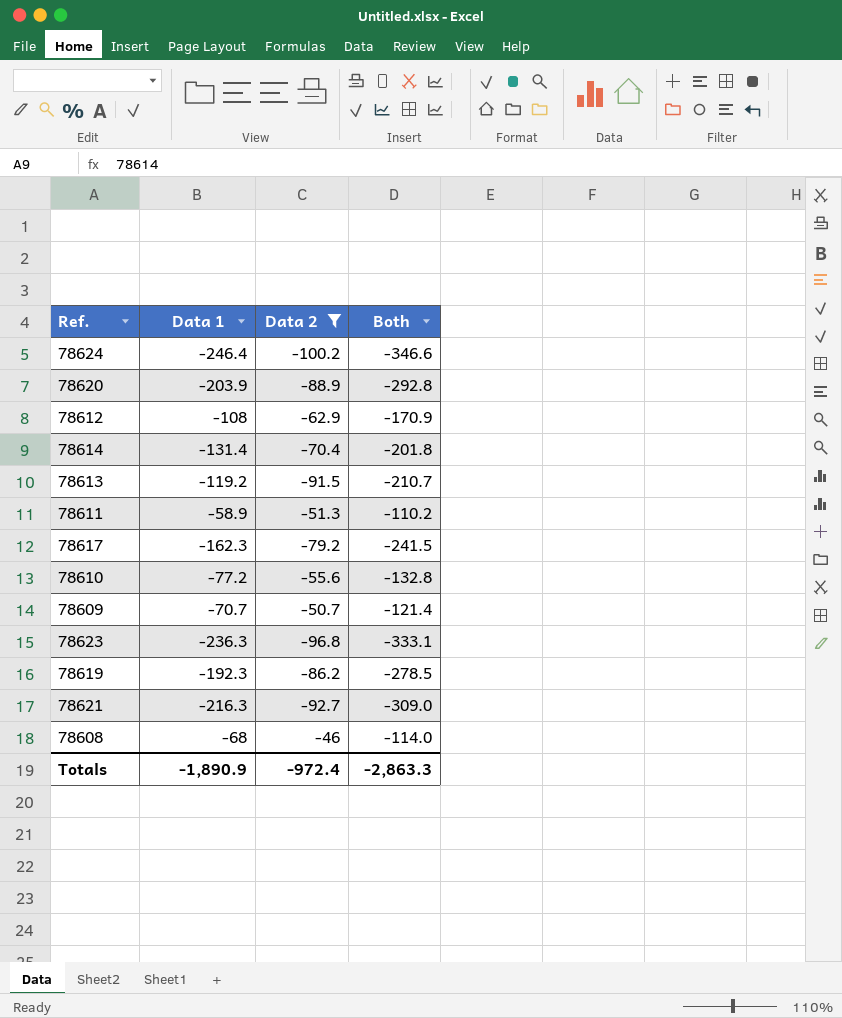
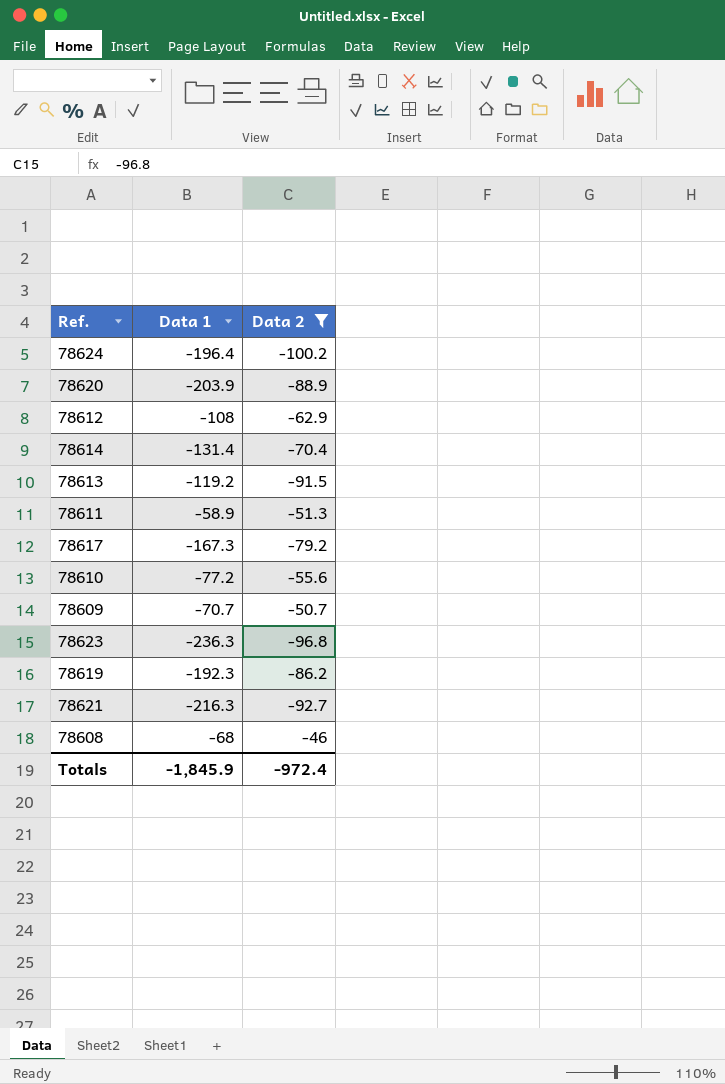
column Both | formula: [Data 1] + [Data 2] -> none
78624 | Data 1: -246.4 -> -196.4
78617 | Data 1: -162.3 -> -167.3
Totals | Data 1: -1,890.9 -> -1,845.9

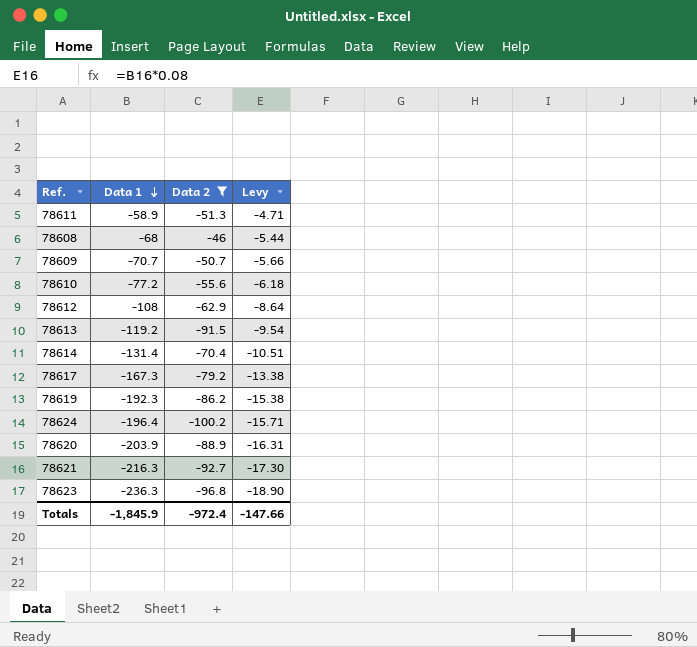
row order: none -> Data 1 descending
column Levy | formula: none -> [Data 1] * 0.08

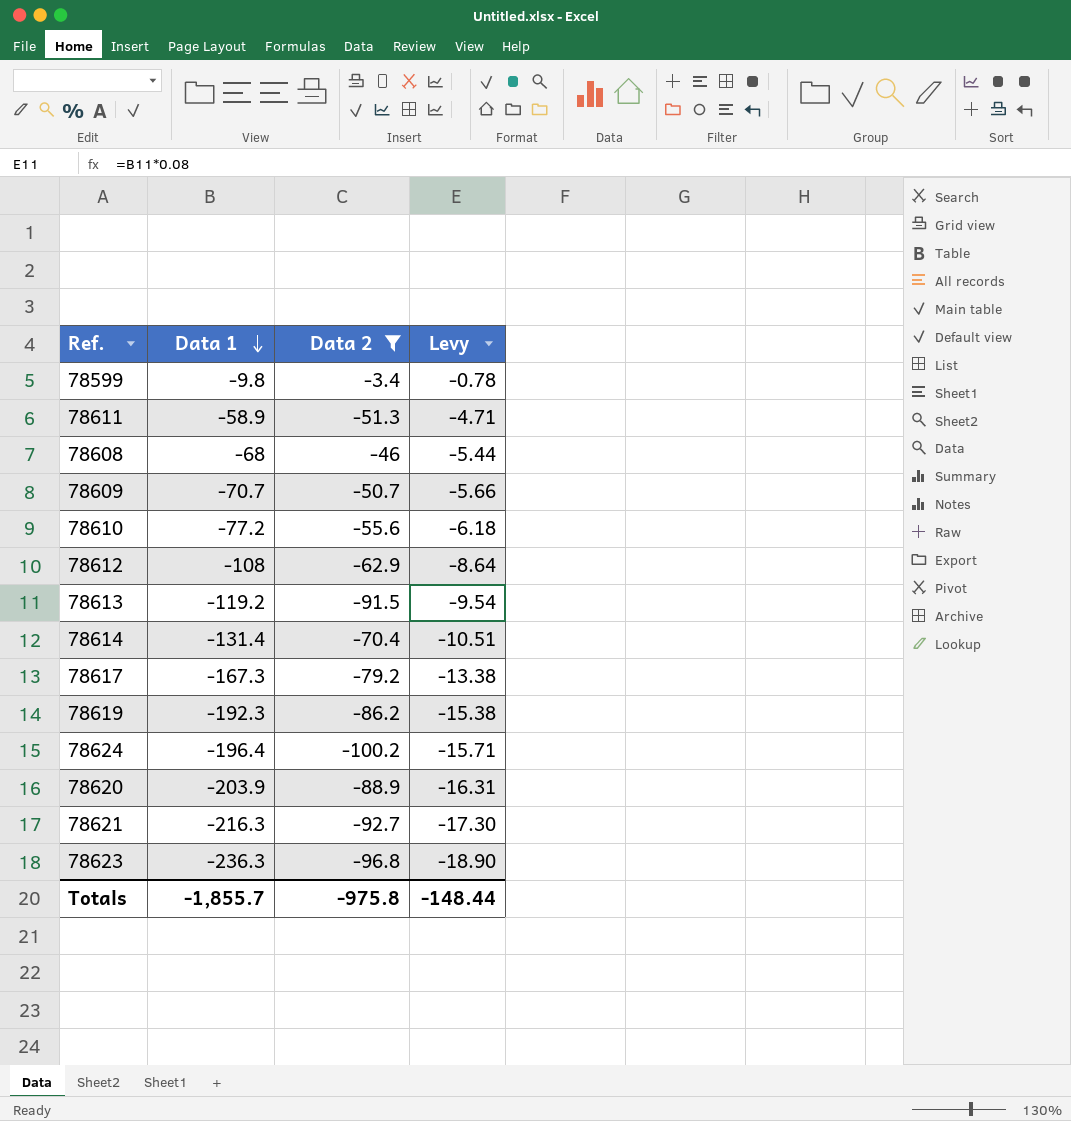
row 78599: none -> -9.8 | -3.4 | -0.78
Totals | Data 1: -1,845.9 -> -1,855.7
Totals | Data 2: -972.4 -> -975.8
Totals | Levy: -147.66 -> -148.44

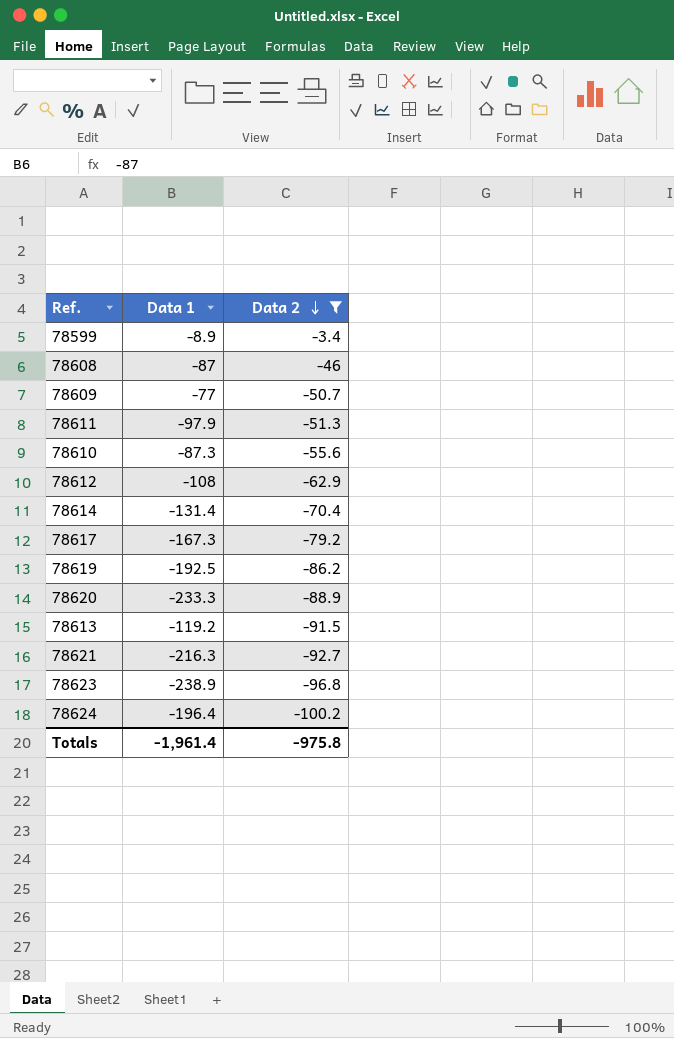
row order: Data 1 descending -> Data 2 descending
column Levy | formula: [Data 1] * 0.08 -> none
78599 | Data 1: -9.8 -> -8.9
78608 | Data 1: -68 -> -87
78609 | Data 1: -70.7 -> -77
78611 | Data 1: -58.9 -> -97.9
78610 | Data 1: -77.2 -> -87.3
78619 | Data 1: -192.3 -> -192.5
78620 | Data 1: -203.9 -> -233.3
78623 | Data 1: -236.3 -> -238.9
Totals | Data 1: -1,855.7 -> -1,961.4

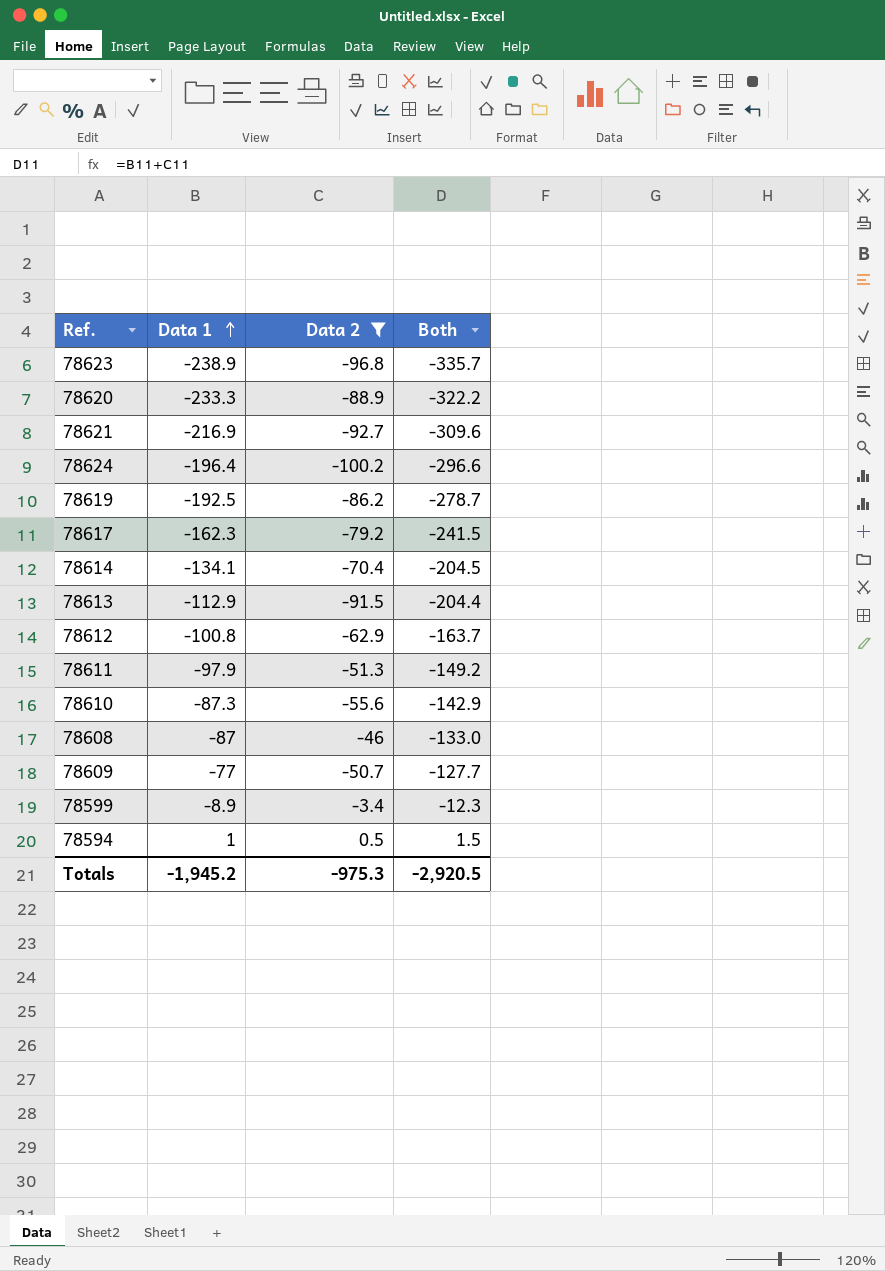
row order: Data 2 descending -> Data 1 ascending
column Both | formula: none -> [Data 1] + [Data 2]
78621 | Data 1: -216.3 -> -216.9
78617 | Data 1: -167.3 -> -162.3
78614 | Data 1: -131.4 -> -134.1
78613 | Data 1: -119.2 -> -112.9
78612 | Data 1: -108 -> -100.8
row 78594: none -> 1 | 0.5 | 1.5
Totals | Data 1: -1,961.4 -> -1,945.2
Totals | Data 2: -975.8 -> -975.3

